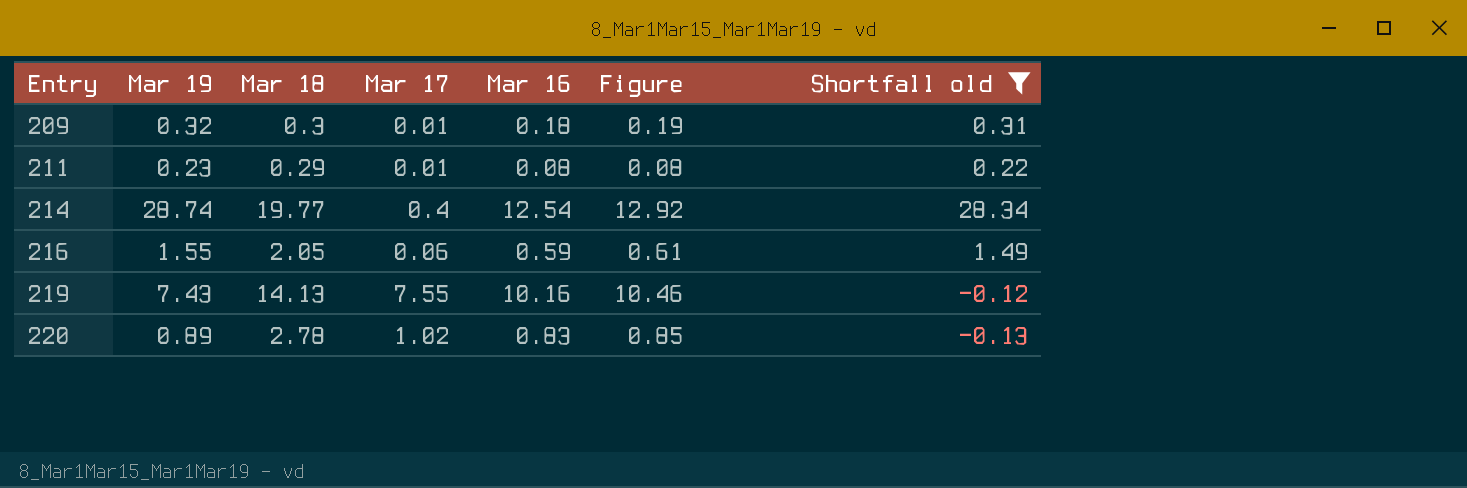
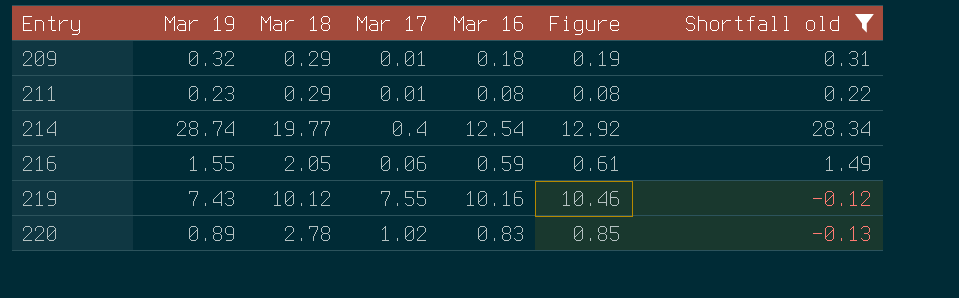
209 | Mar 18: 0.3 -> 0.29
219 | Mar 18: 14.13 -> 10.12

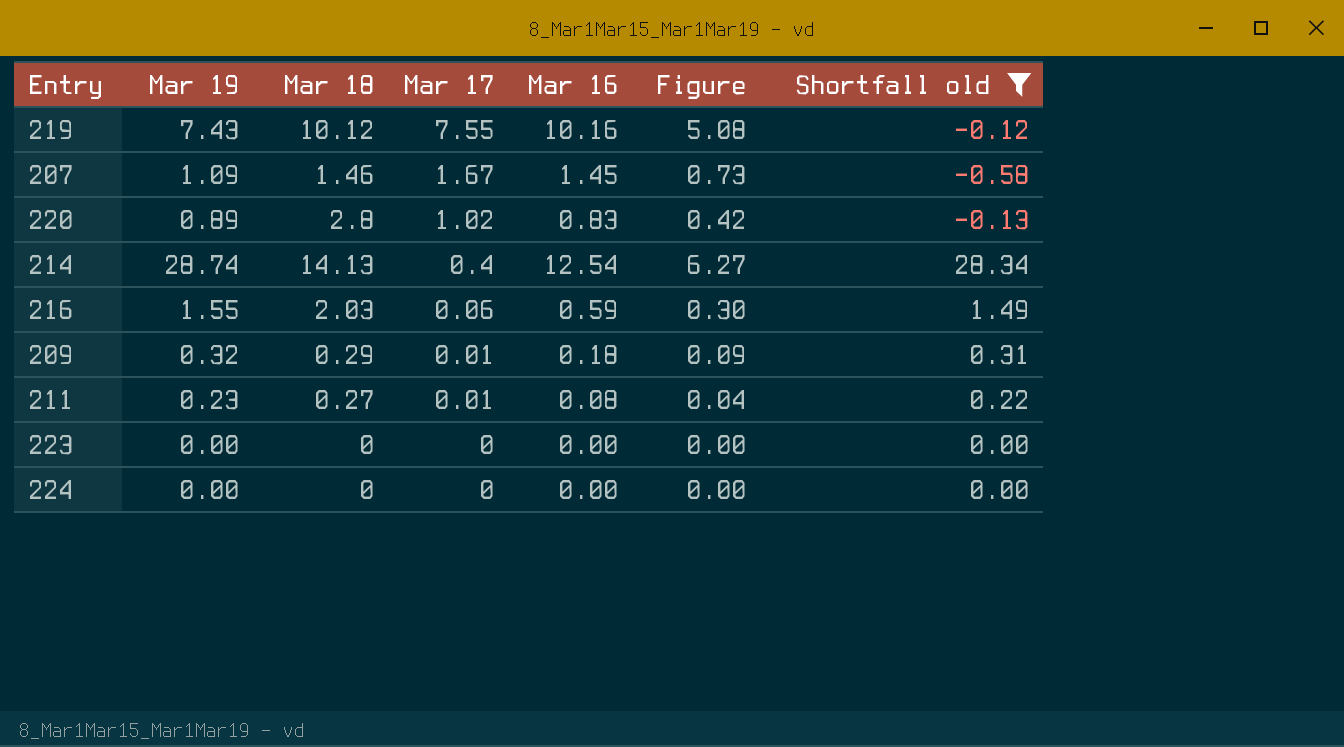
row order: Entry ascending -> Mar 17 descending
column Figure | formula: [Mar 16] * 1.03 -> [Mar 16] * 0.5
row 207: none -> 1.09 | 1.46 | 1.67 | 1.45 | 0.73 | -0.58
220 | Mar 18: 2.78 -> 2.8
214 | Mar 18: 19.77 -> 14.13
216 | Mar 18: 2.05 -> 2.03
211 | Mar 18: 0.29 -> 0.27
row 223: none -> 0.00 | 0 | 0 | 0.00 | 0.00 | 0.00
row 224: none -> 0.00 | 0 | 0 | 0.00 | 0.00 | 0.00

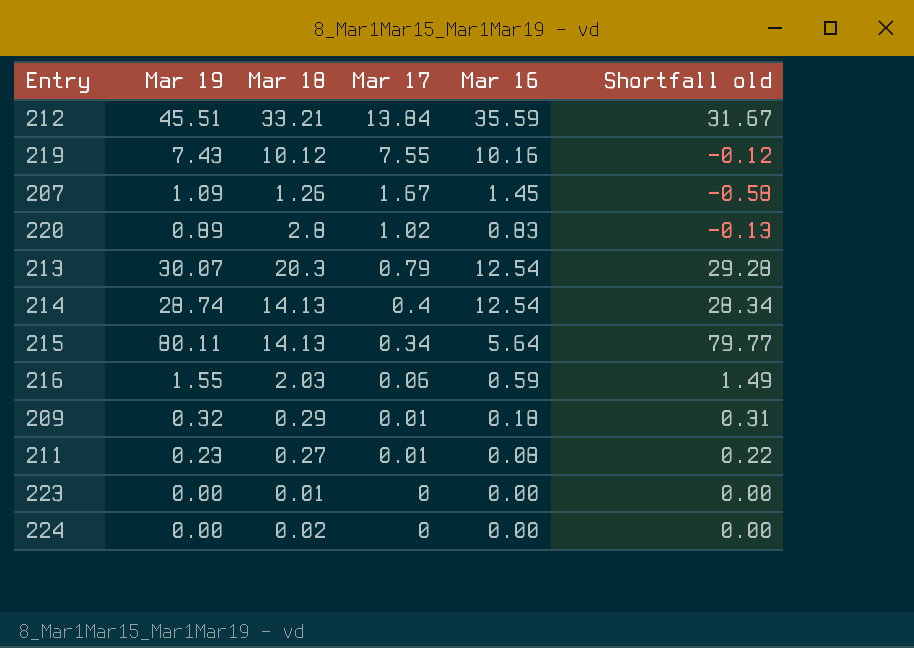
filter: Shortfall old <= 28.34 -> none
column Figure | formula: [Mar 16] * 0.5 -> none
207 | Mar 18: 1.46 -> 1.26
223 | Mar 18: 0 -> 0.01
224 | Mar 18: 0 -> 0.02

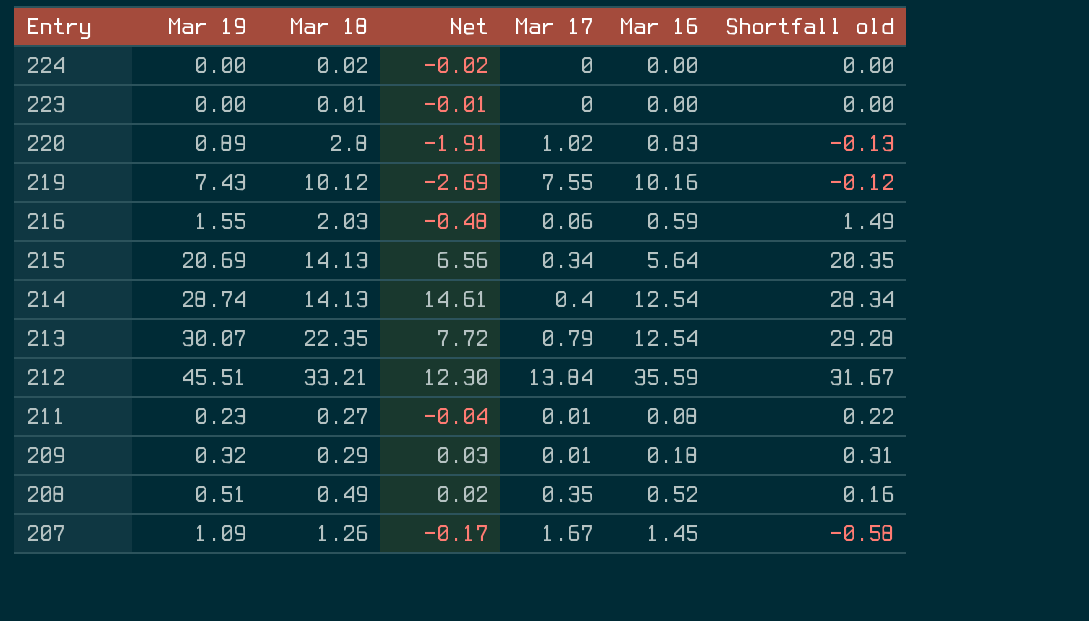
row order: Mar 17 descending -> Entry descending
column Net | formula: none -> [Mar 19] - [Mar 18]
215 | Mar 19: 80.11 -> 20.69
215 | Shortfall old: 79.77 -> 20.35
213 | Mar 18: 20.3 -> 22.35
row 208: none -> 0.51 | 0.49 | 0.02 | 0.35 | 0.52 | 0.16

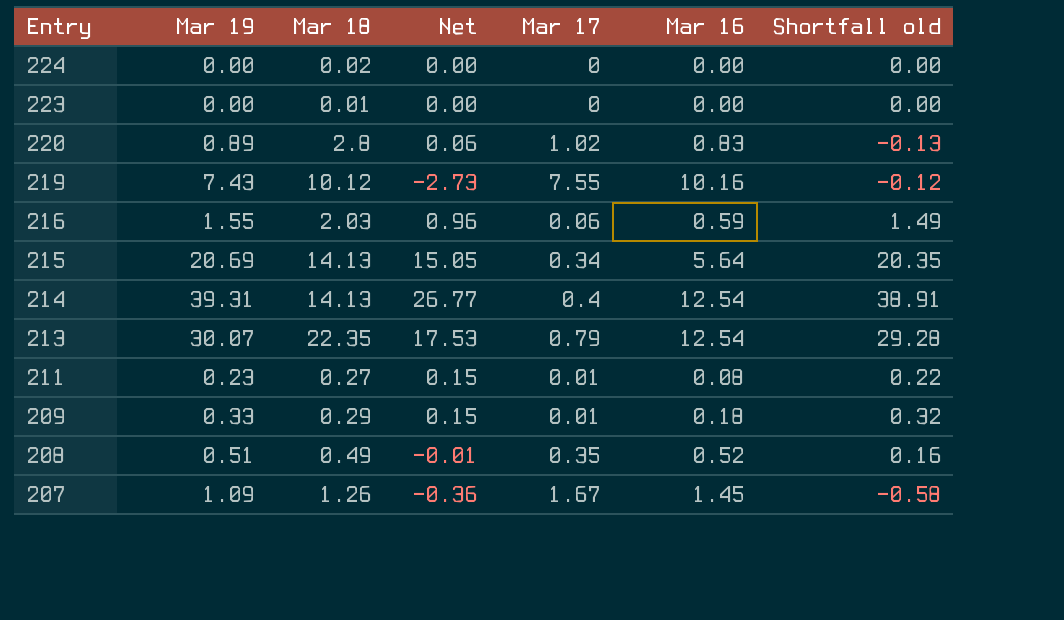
column Net | formula: [Mar 19] - [Mar 18] -> [Mar 19] - [Mar 16]
row 212: 45.51 | 33.21 | 12.30 | 13.84 | 35.59 | 31.67 -> none
214 | Mar 19: 28.74 -> 39.31
214 | Shortfall old: 28.34 -> 38.91
209 | Mar 19: 0.32 -> 0.33
209 | Shortfall old: 0.31 -> 0.32

